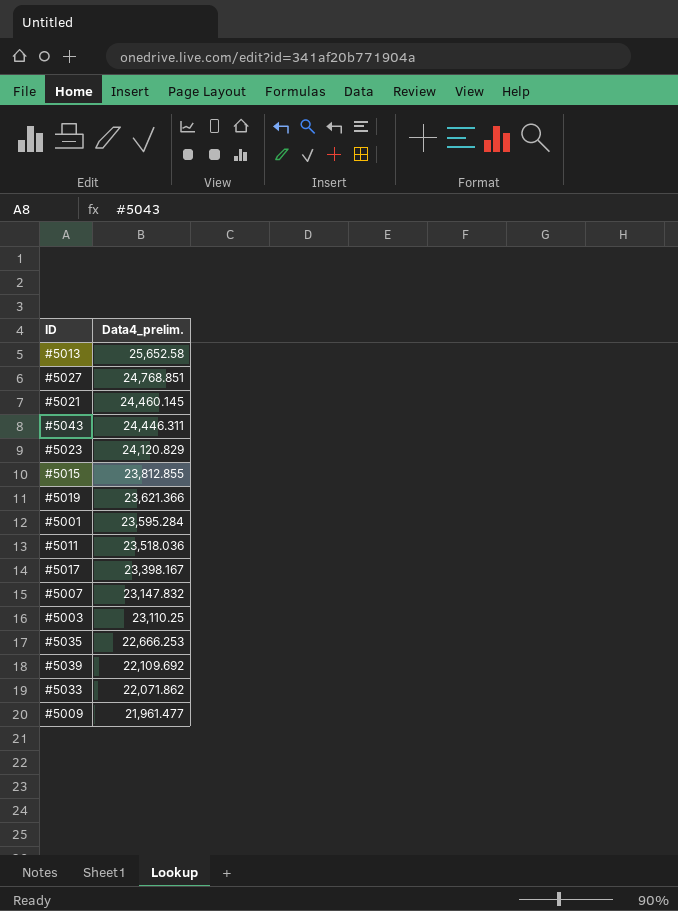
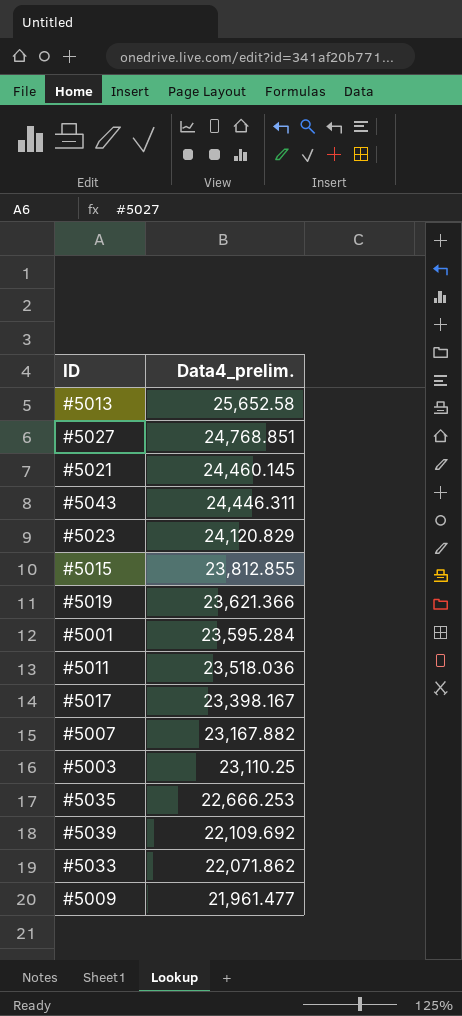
#5007 | Data4_prelim.: 23,147.832 -> 23,167.882

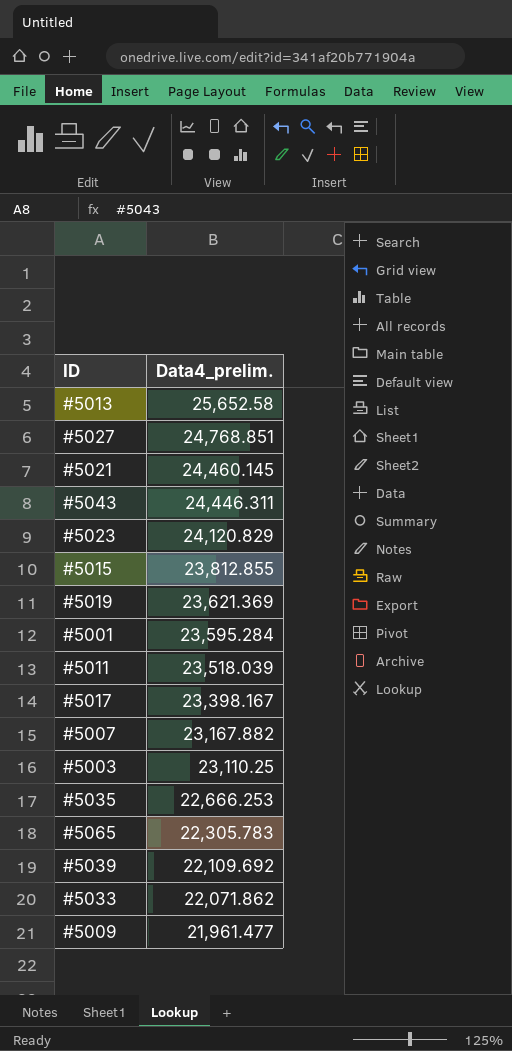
#5019 | Data4_prelim.: 23,621.366 -> 23,621.369
#5011 | Data4_prelim.: 23,518.036 -> 23,518.039
row #5065: none -> 22,305.783

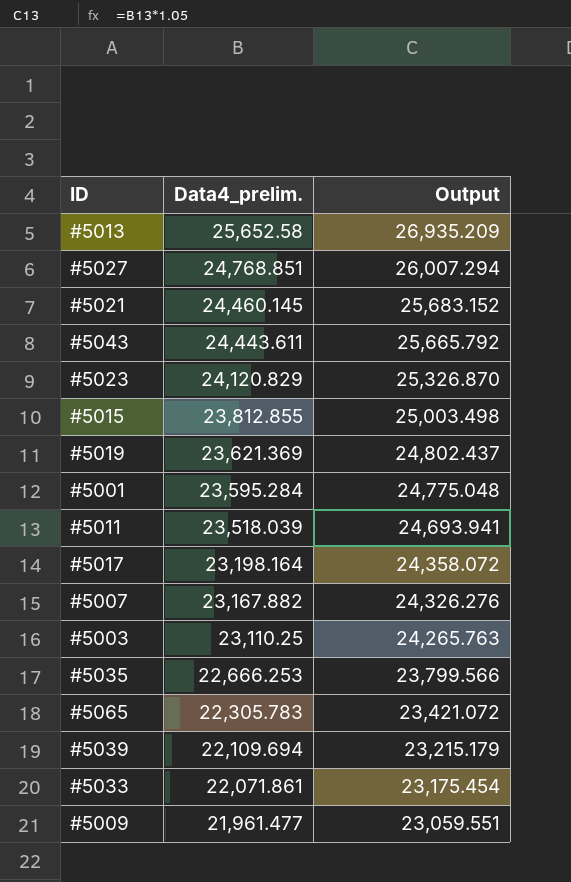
column Output | formula: none -> [Data4_prelim.] * 1.05
#5043 | Data4_prelim.: 24,446.311 -> 24,443.611
#5017 | Data4_prelim.: 23,398.167 -> 23,198.164
#5039 | Data4_prelim.: 22,109.692 -> 22,109.694
#5033 | Data4_prelim.: 22,071.862 -> 22,071.861

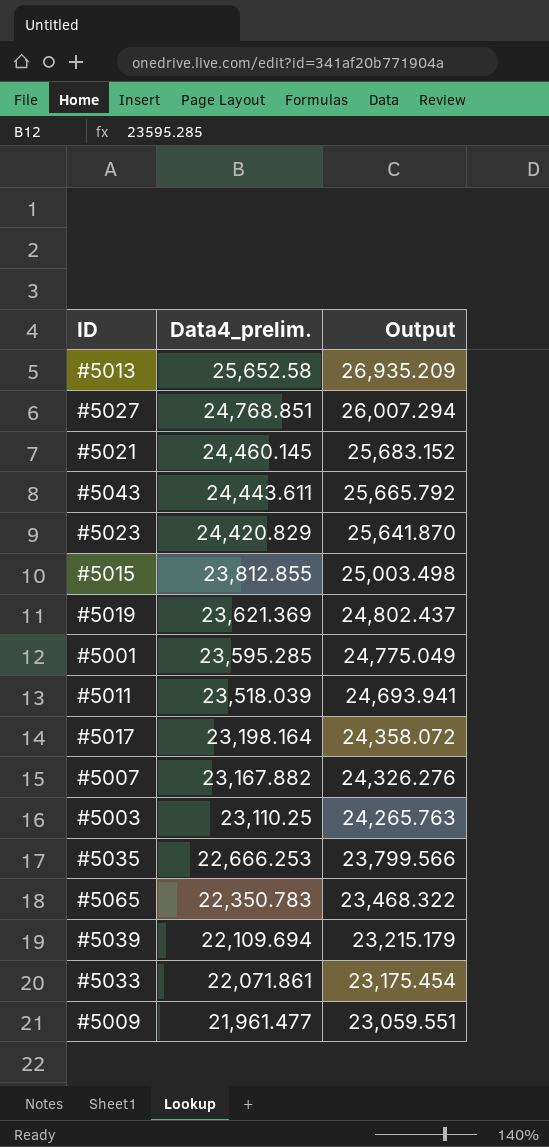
#5023 | Data4_prelim.: 24,120.829 -> 24,420.829
#5023 | Output: 25,326.870 -> 25,641.870
#5001 | Data4_prelim.: 23,595.284 -> 23,595.285
#5001 | Output: 24,775.048 -> 24,775.049
#5065 | Data4_prelim.: 22,305.783 -> 22,350.783
#5065 | Output: 23,421.072 -> 23,468.322

